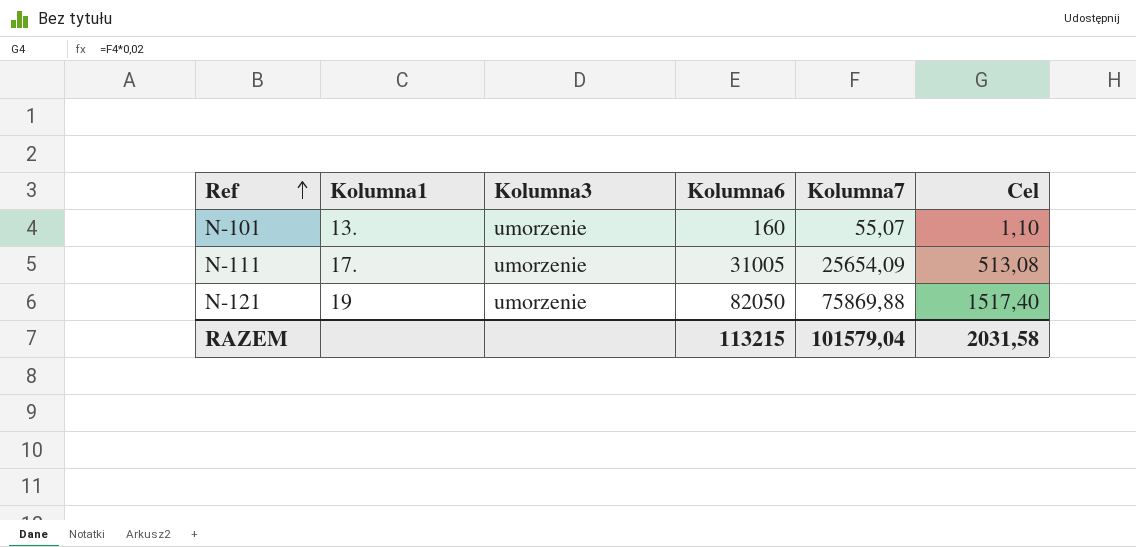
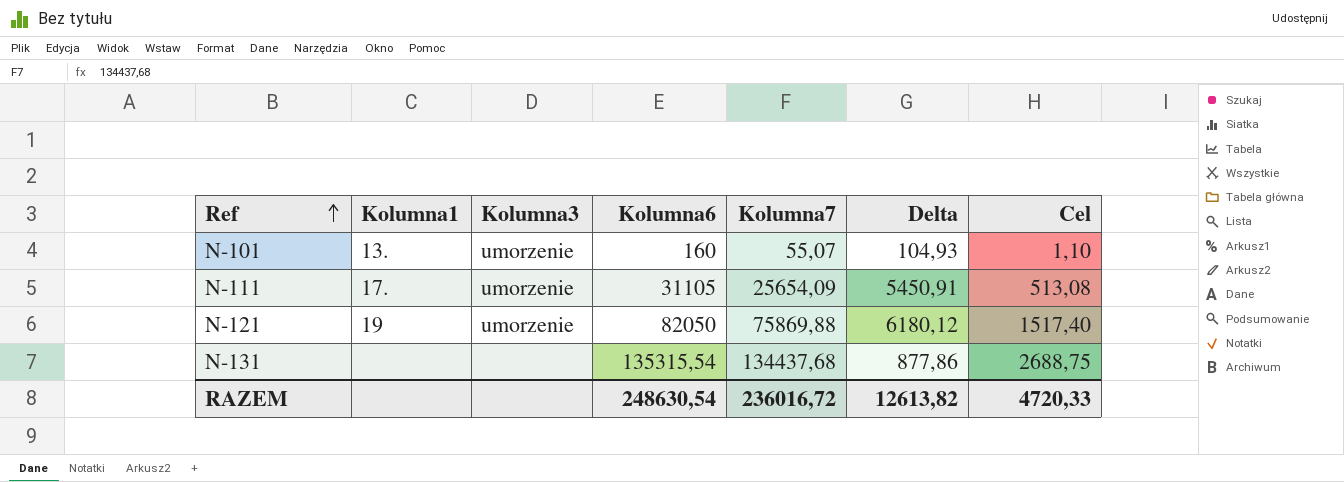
column Delta | formula: none -> [Kolumna6] - [Kolumna7]
N-111 | Kolumna6: 31005 -> 31105
row N-131: none -> none | none | 135315,54 | 134437,68 | 877,86 | 2688,75
RAZEM | Kolumna6: 113215 -> 248630,54
RAZEM | Kolumna7: 101579,04 -> 236016,72
RAZEM | Cel: 2031,58 -> 4720,33

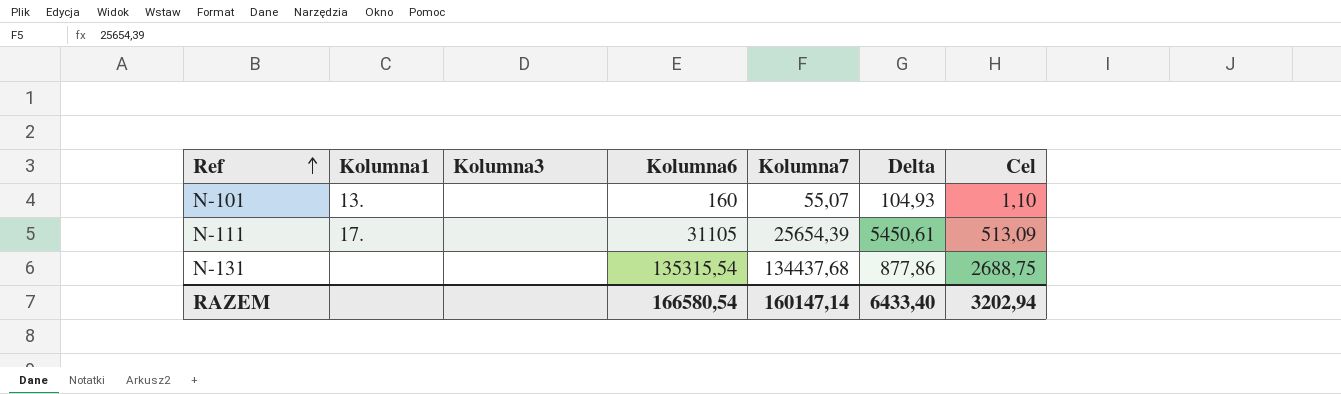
row N-121: 19 | umorzenie | 82050 | 75869,88 | 6180,12 | 1517,40 -> none
N-101 | Kolumna3: umorzenie -> none
N-111 | Kolumna3: umorzenie -> none
N-111 | Kolumna7: 25654,09 -> 25654,39
N-111 | Delta: 5450,91 -> 5450,61
N-111 | Cel: 513,08 -> 513,09
RAZEM | Kolumna6: 248630,54 -> 166580,54
RAZEM | Kolumna7: 236016,72 -> 160147,14
RAZEM | Delta: 12613,82 -> 6433,40
RAZEM | Cel: 4720,33 -> 3202,94

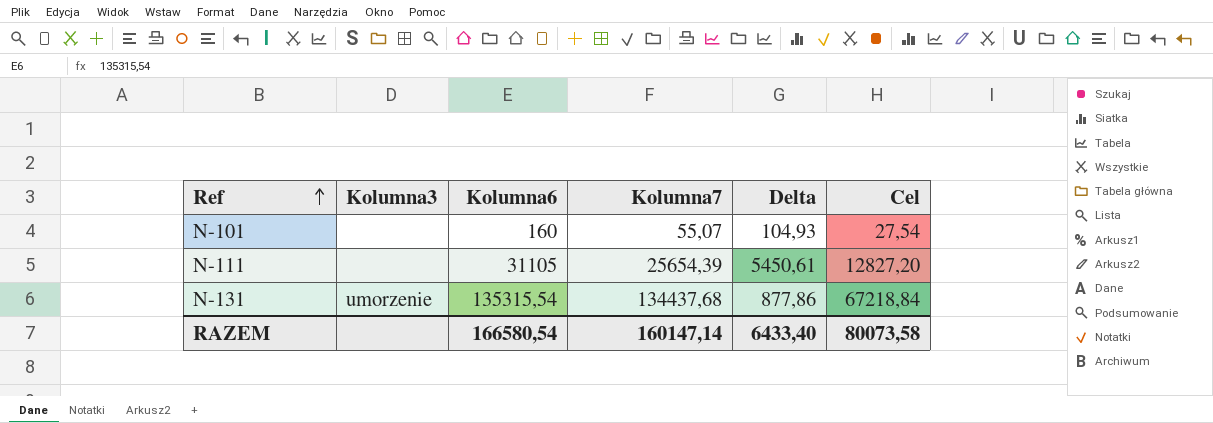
column Kolumna1 | position: 2 -> none
column Cel | formula: [Kolumna7] * 0,02 -> [Kolumna7] * 0,5
N-131 | Kolumna3: none -> umorzenie
RAZEM | Cel: 3202,94 -> 80073,58

